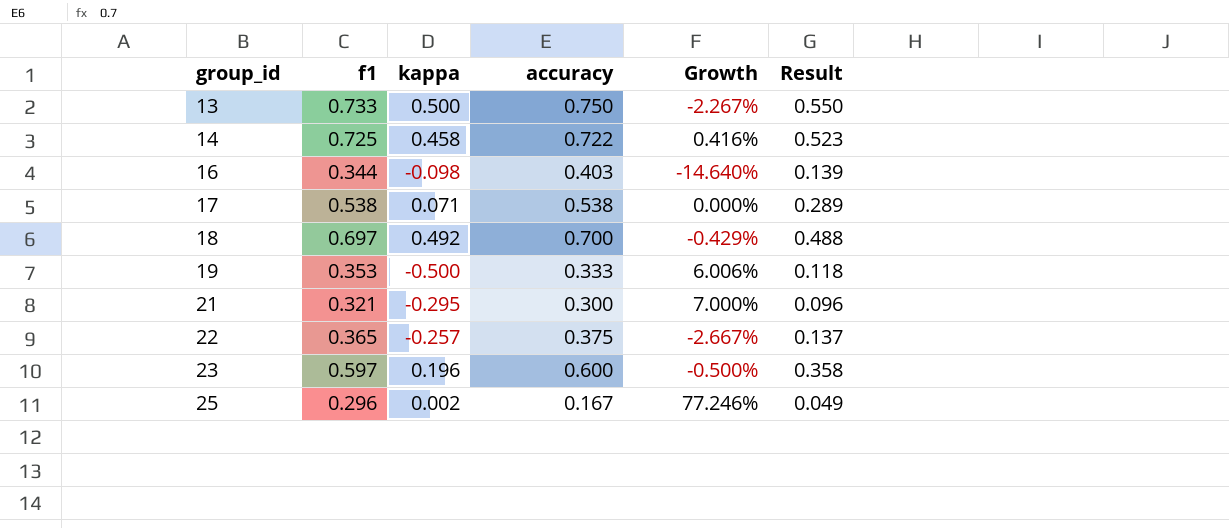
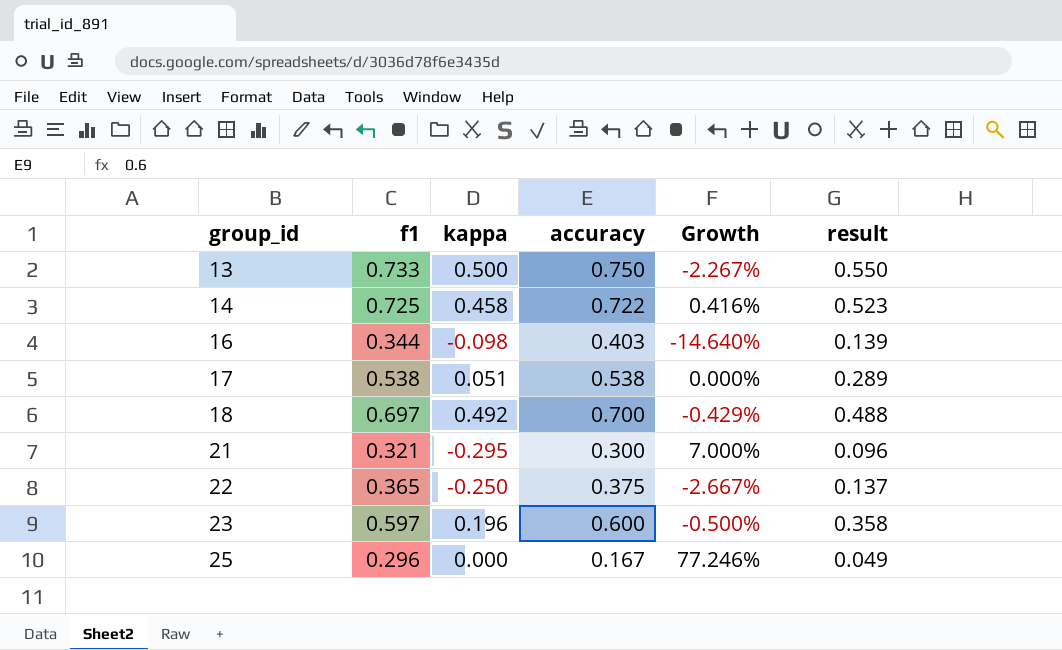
column name: Result -> result
row 19: 0.353 | -0.500 | 0.333 | 6.006% | 0.118 -> none
17 | kappa: 0.071 -> 0.051
22 | kappa: -0.257 -> -0.250
25 | kappa: 0.002 -> 0.000

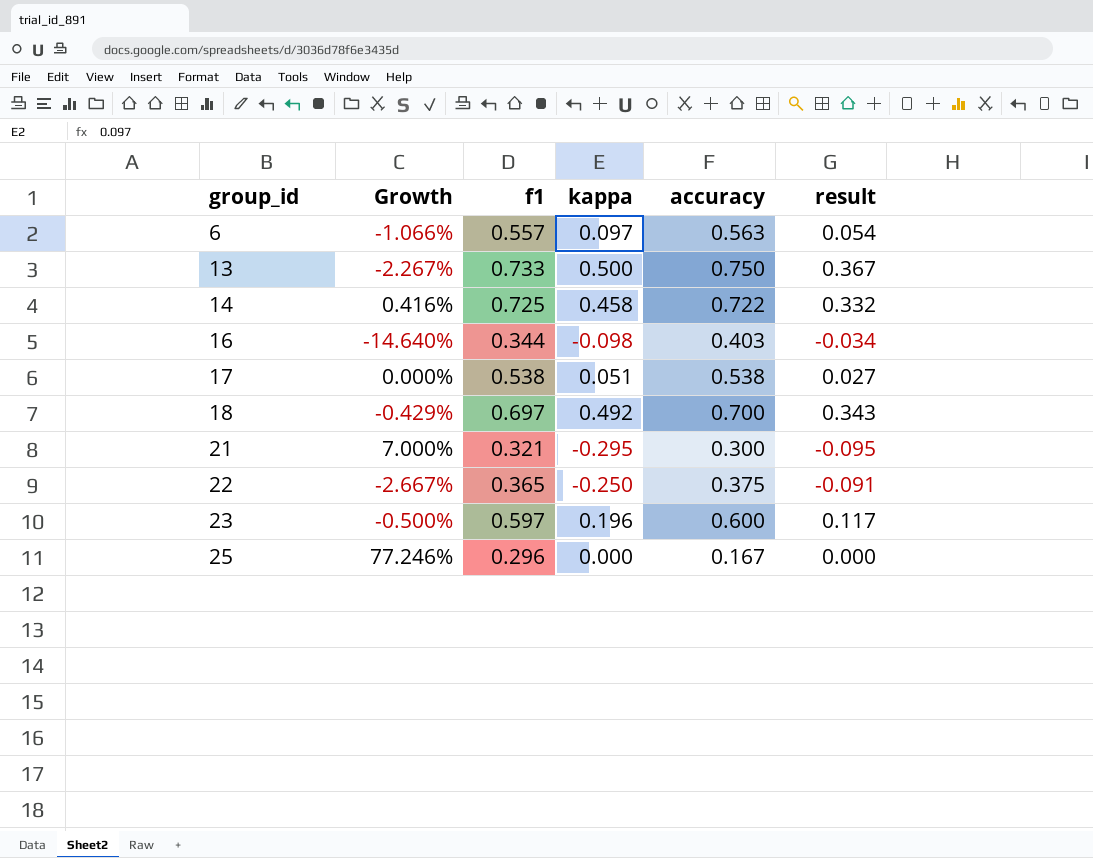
column Growth | position: 5 -> 2
column result | formula: [f1] * [accuracy] -> [f1] * [kappa]
row 6: none -> -1.066% | 0.557 | 0.097 | 0.563 | 0.054

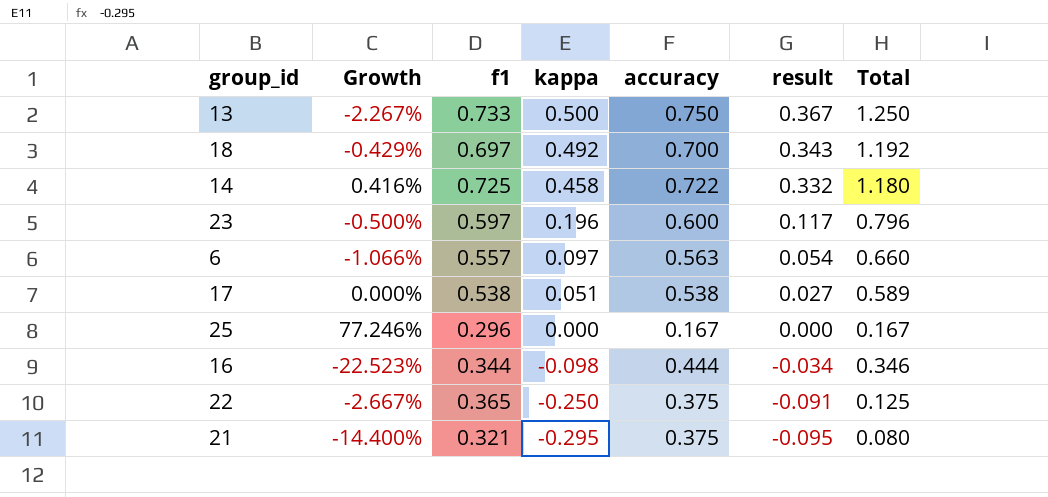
row order: group_id ascending -> kappa descending
column Total | formula: none -> [kappa] + [accuracy]
16 | Growth: -14.640% -> -22.523%
16 | accuracy: 0.403 -> 0.444
21 | Growth: 7.000% -> -14.400%
21 | accuracy: 0.300 -> 0.375

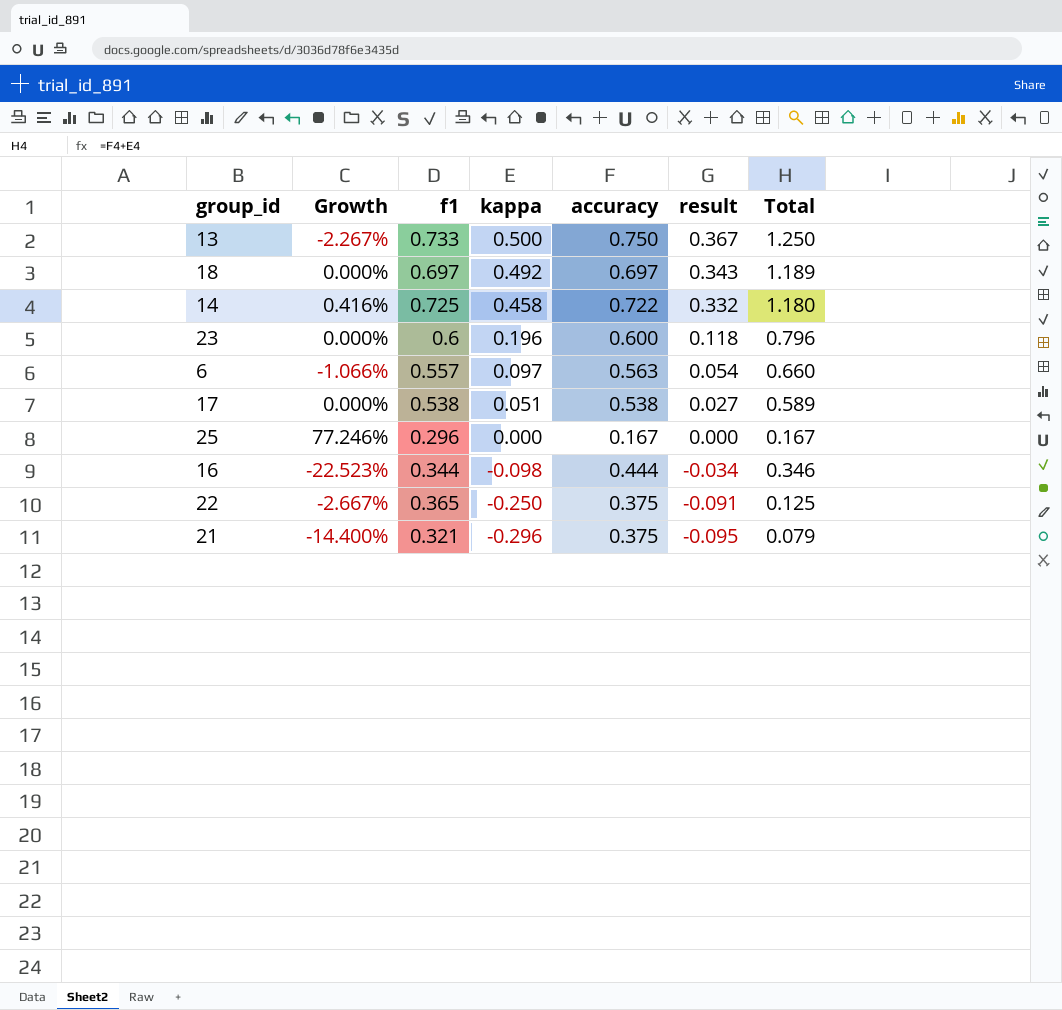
18 | Growth: -0.429% -> 0.000%
18 | accuracy: 0.700 -> 0.697
18 | Total: 1.192 -> 1.189
23 | Growth: -0.500% -> 0.000%
23 | f1: 0.597 -> 0.6
23 | result: 0.117 -> 0.118
21 | kappa: -0.295 -> -0.296
21 | Total: 0.080 -> 0.079

